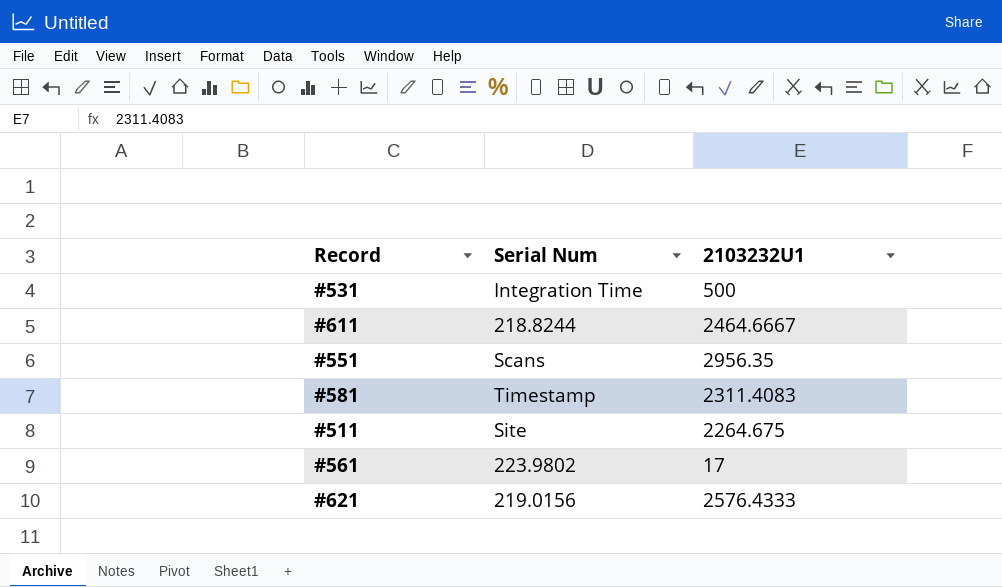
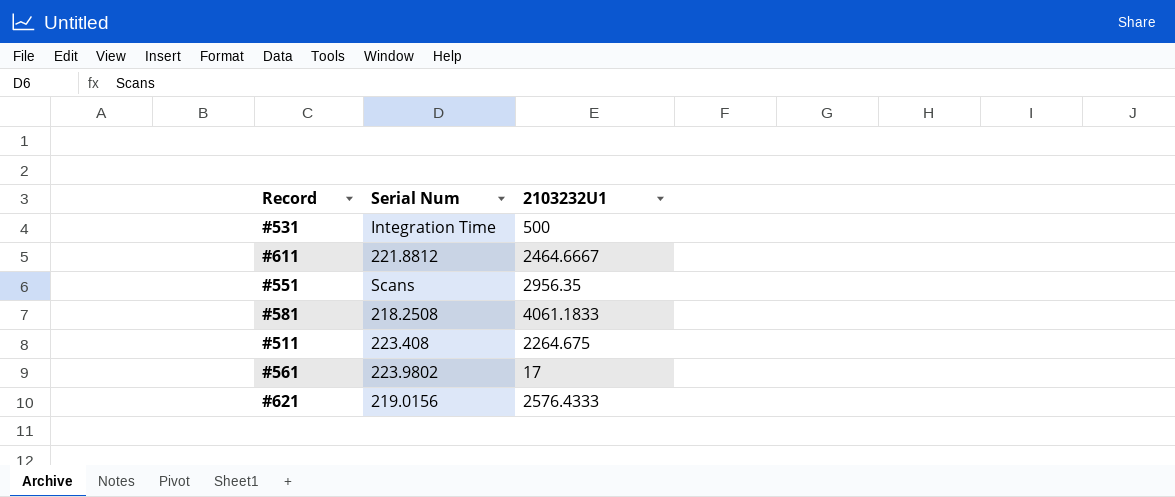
#611 | Serial Num: 218.8244 -> 221.8812
#581 | Serial Num: Timestamp -> 218.2508
#581 | 2103232U1: 2311.4083 -> 4061.1833
#511 | Serial Num: Site -> 223.408

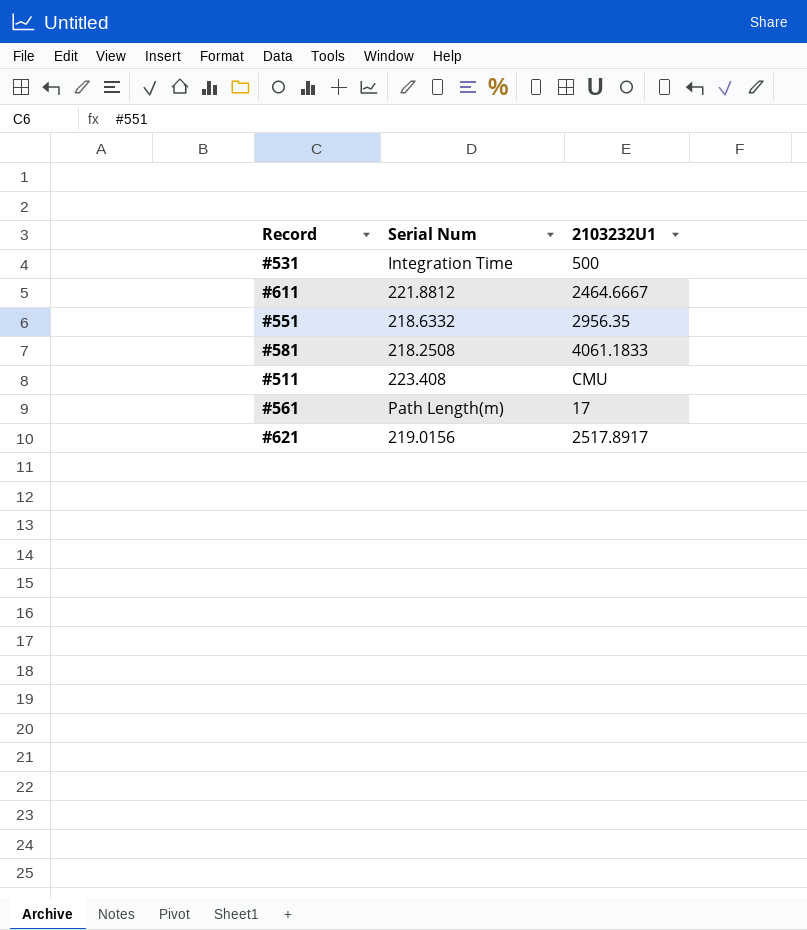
#551 | Serial Num: Scans -> 218.6332
#511 | 2103232U1: 2264.675 -> CMU
#561 | Serial Num: 223.9802 -> Path Length(m)
#621 | 2103232U1: 2576.4333 -> 2517.8917

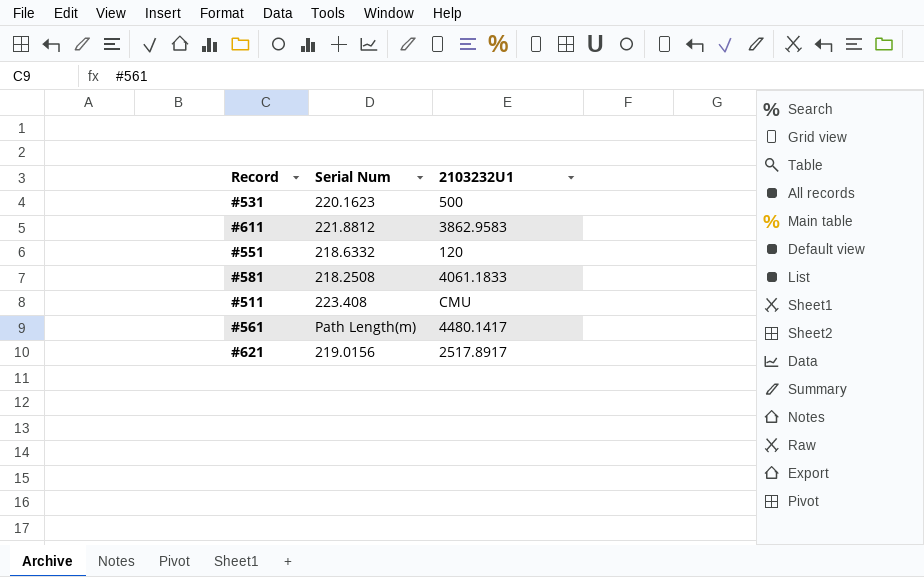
#531 | Serial Num: Integration Time -> 220.1623
#611 | 2103232U1: 2464.6667 -> 3862.9583
#551 | 2103232U1: 2956.35 -> 120
#561 | 2103232U1: 17 -> 4480.1417

